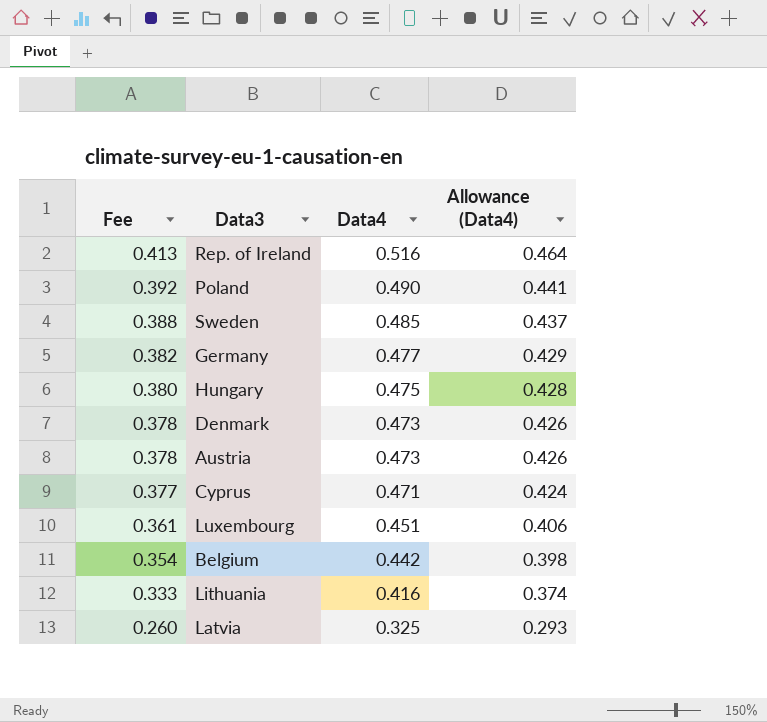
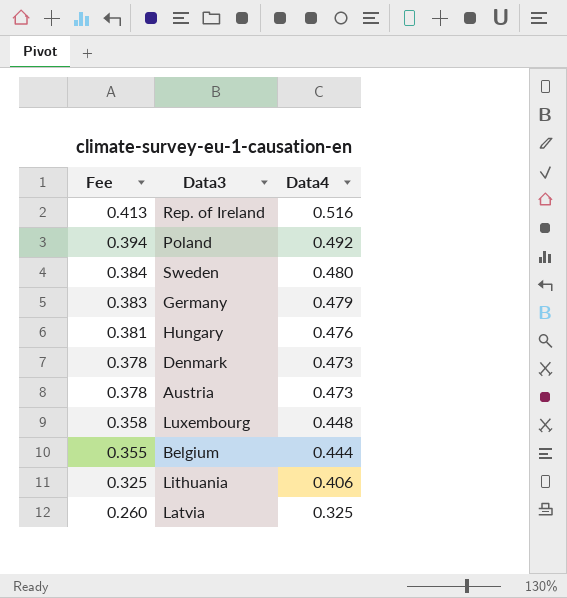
column Allowance (Data4) | formula: [Data4] * 0.9 -> none
row Cyprus: 0.377 | 0.471 | 0.424 -> none
Poland | Fee: 0.392 -> 0.394
Poland | Data4: 0.490 -> 0.492
Sweden | Fee: 0.388 -> 0.384
Sweden | Data4: 0.485 -> 0.480
Germany | Fee: 0.382 -> 0.383
Germany | Data4: 0.477 -> 0.479
Hungary | Fee: 0.380 -> 0.381
Hungary | Data4: 0.475 -> 0.476
Luxembourg | Fee: 0.361 -> 0.358
Luxembourg | Data4: 0.451 -> 0.448
Belgium | Fee: 0.354 -> 0.355
Belgium | Data4: 0.442 -> 0.444
Lithuania | Fee: 0.333 -> 0.325
Lithuania | Data4: 0.416 -> 0.406

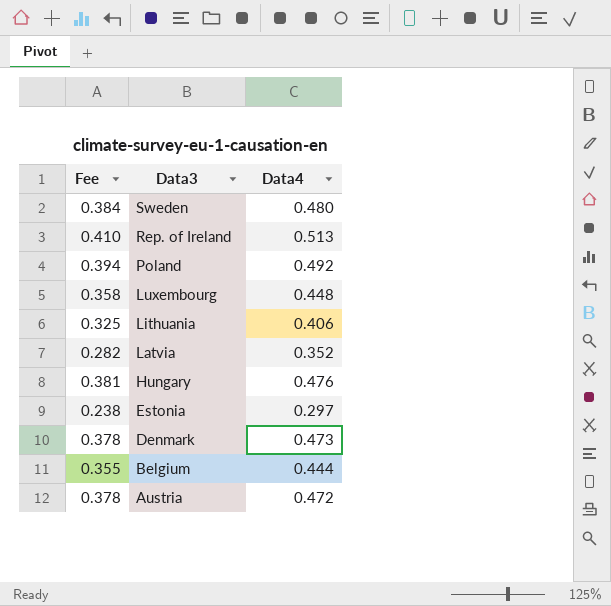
row order: Fee descending -> Data3 descending
row Germany: 0.383 | 0.479 -> none
Rep. of Ireland | Fee: 0.413 -> 0.410
Rep. of Ireland | Data4: 0.516 -> 0.513
Latvia | Fee: 0.260 -> 0.282
Latvia | Data4: 0.325 -> 0.352
row Estonia: none -> 0.238 | 0.297
Austria | Data4: 0.473 -> 0.472

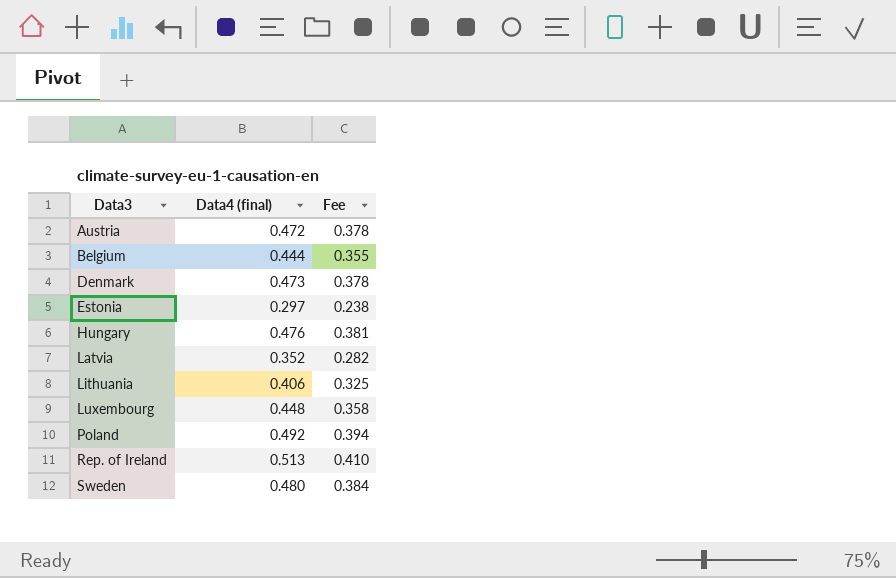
row order: Data3 descending -> Data3 ascending
column name: Data4 -> Data4 (final)
column Fee | position: 1 -> 3

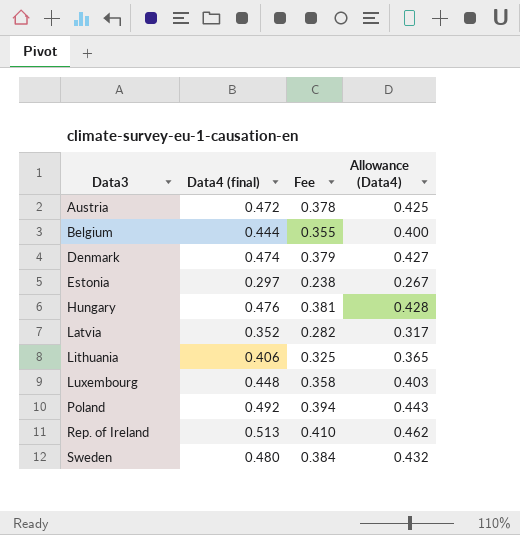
column Allowance (Data4) | formula: none -> [Data4 (final)] * 0.9
Denmark | Data4 (final): 0.473 -> 0.474
Denmark | Fee: 0.378 -> 0.379

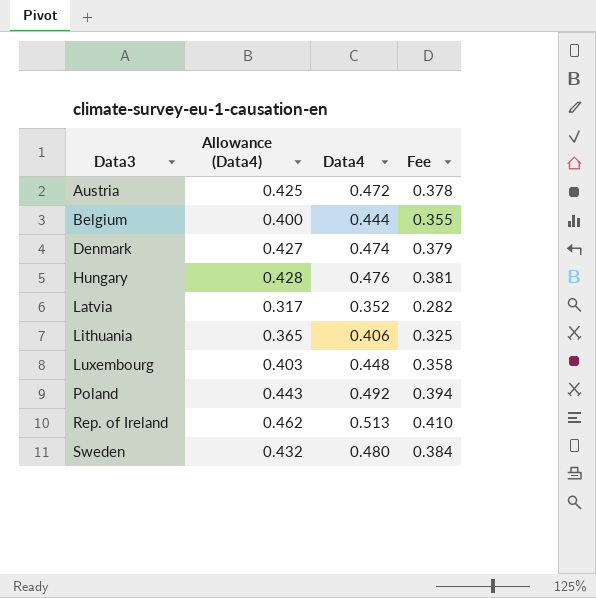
column Allowance (Data4) | position: 4 -> 2
column name: Data4 (final) -> Data4
row Estonia: 0.297 | 0.238 | 0.267 -> none

